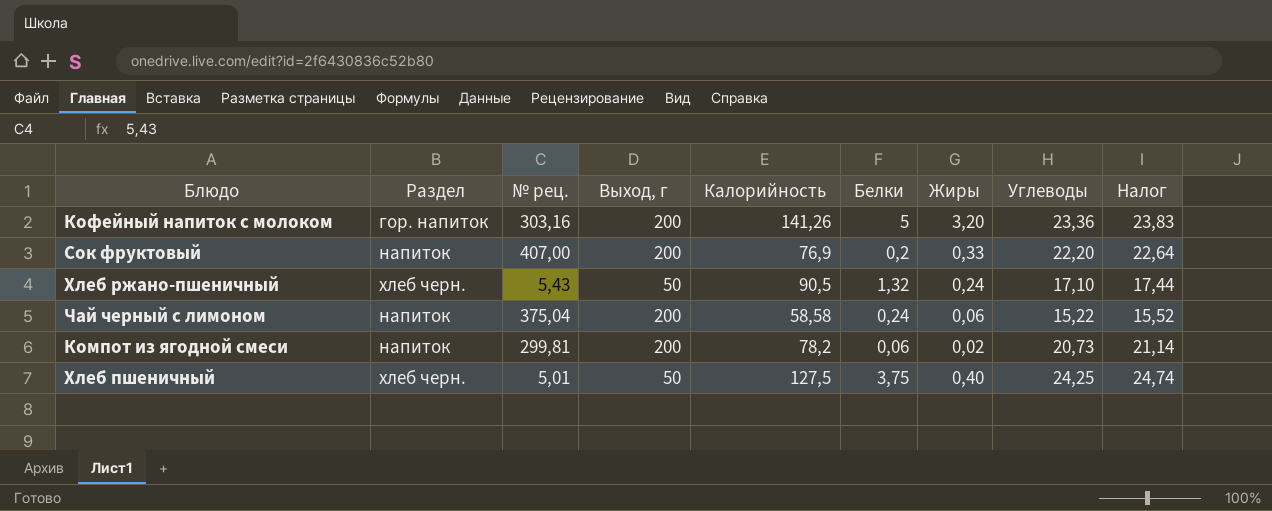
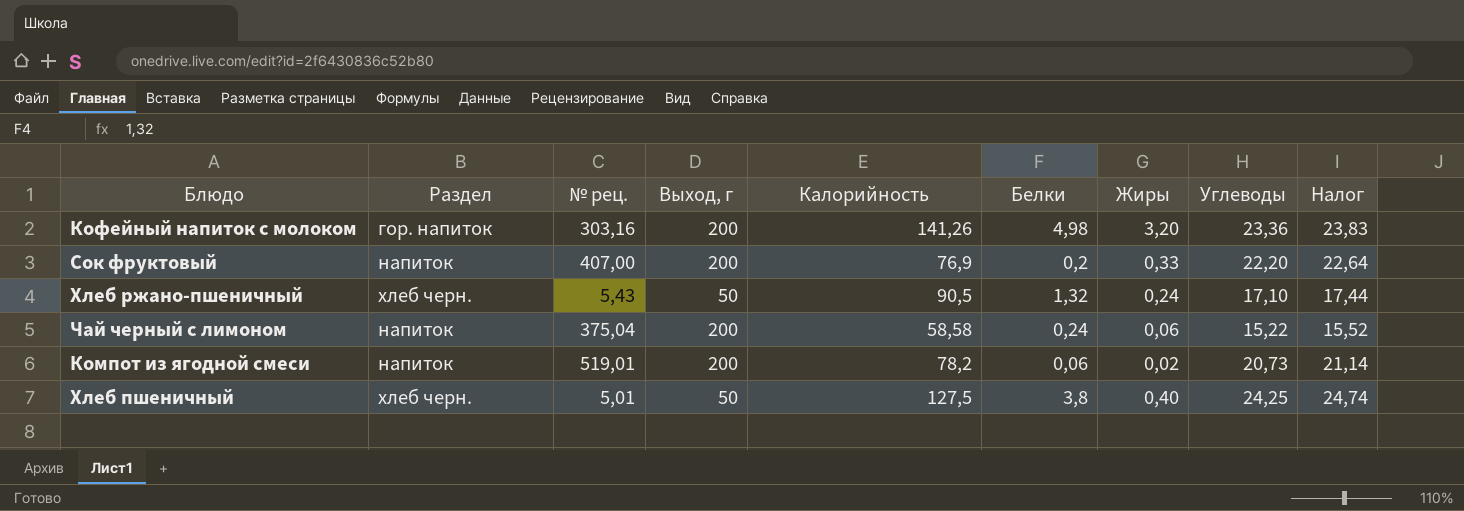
Кофейный напиток с молоком | Белки: 5 -> 4,98
Компот из ягодной смеси | № рец.: 299,81 -> 519,01
Хлеб пшеничный | Белки: 3,75 -> 3,8

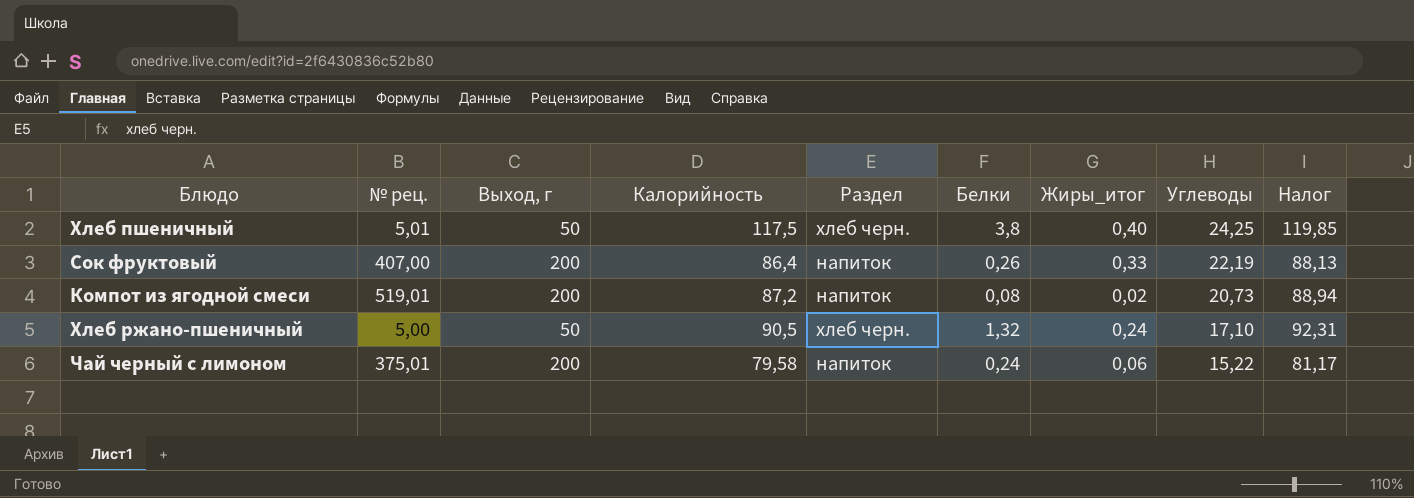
row order: none -> Углеводы descending
column Раздел | position: 2 -> 5
column name: Жиры -> Жиры_итог
column Налог | formula: [Углеводы] * 1,02 -> [Калорийность] * 1,02
row Кофейный напиток с молоком: гор. напиток | 303,16 | 200 | 141,26 | 4,98 | 3,20 | 23,36 | 23,83 -> none
Хлеб пшеничный | Калорийность: 127,5 -> 117,5
Сок фруктовый | Калорийность: 76,9 -> 86,4
Сок фруктовый | Белки: 0,2 -> 0,26
Сок фруктовый | Углеводы: 22,20 -> 22,19
Компот из ягодной смеси | Калорийность: 78,2 -> 87,2
Компот из ягодной смеси | Белки: 0,06 -> 0,08
Хлеб ржано-пшеничный | № рец.: 5,43 -> 5,00
Чай черный с лимоном | № рец.: 375,04 -> 375,01
Чай черный с лимоном | Калорийность: 58,58 -> 79,58

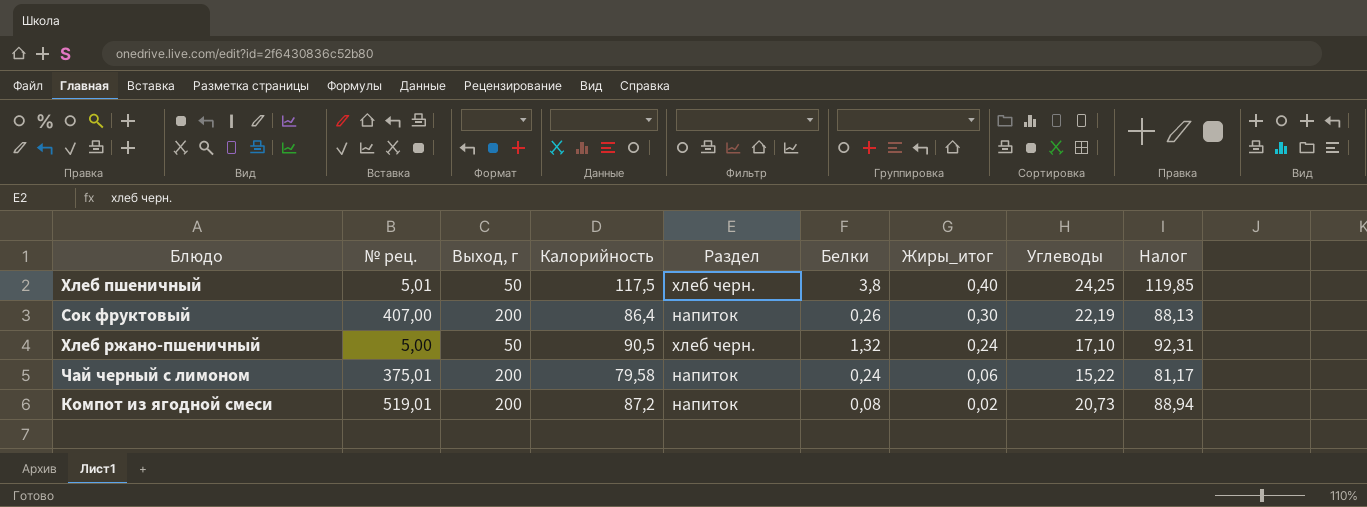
row order: Углеводы descending -> Жиры_итог descending
Сок фруктовый | Жиры_итог: 0,33 -> 0,30

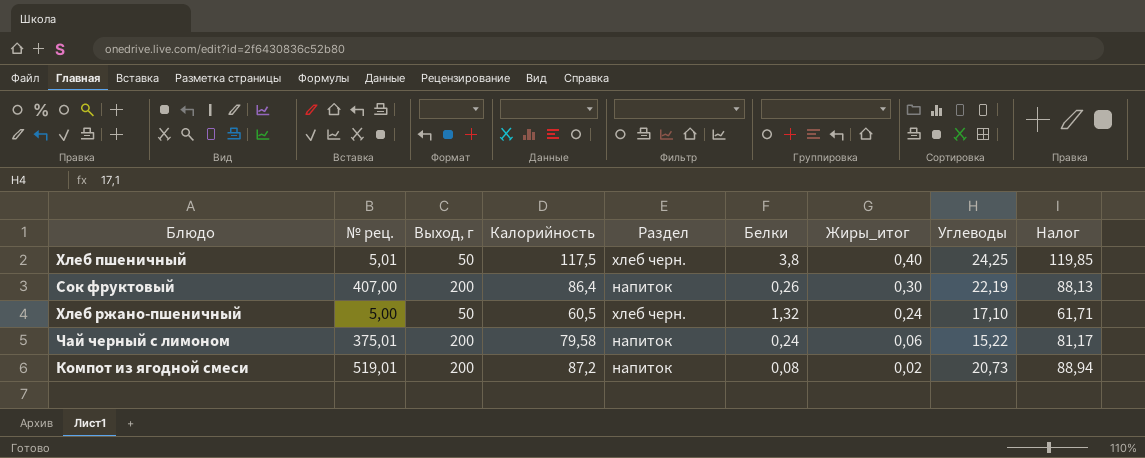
Хлеб ржано-пшеничный | Калорийность: 90,5 -> 60,5
Хлеб ржано-пшеничный | Налог: 92,31 -> 61,71

